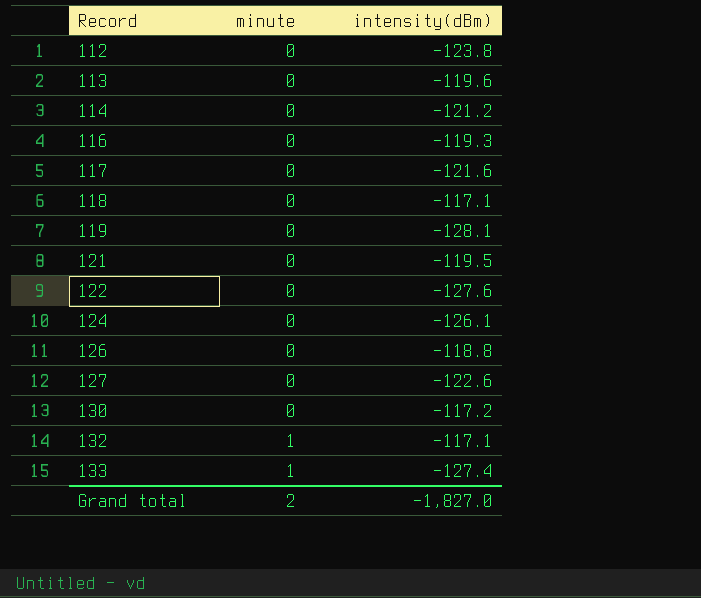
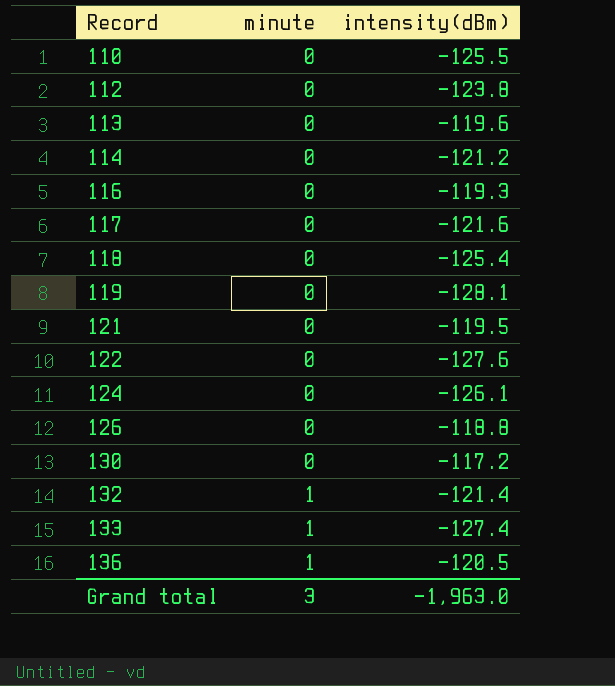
row 127: 0 | -122.6 -> none
row 110: none -> 0 | -125.5
118 | intensity(dBm): -117.1 -> -125.4
132 | intensity(dBm): -117.1 -> -121.4
row 136: none -> 1 | -120.5
Grand total | minute: 2 -> 3
Grand total | intensity(dBm): -1,827.0 -> -1,963.0

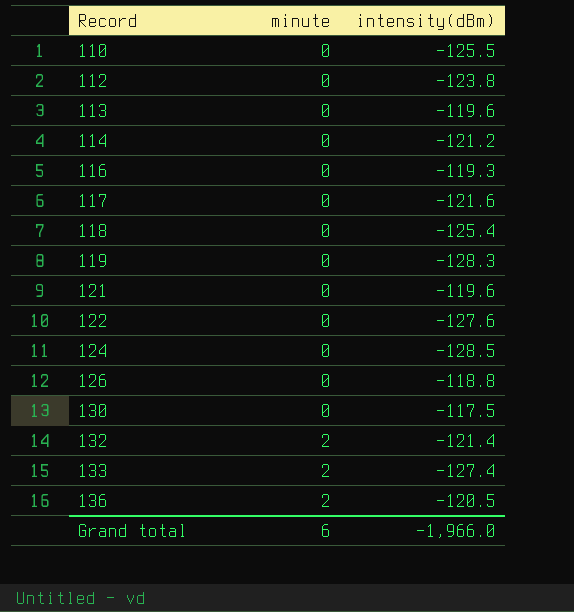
119 | intensity(dBm): -128.1 -> -128.3
121 | intensity(dBm): -119.5 -> -119.6
124 | intensity(dBm): -126.1 -> -128.5
130 | intensity(dBm): -117.2 -> -117.5
132 | minute: 1 -> 2
133 | minute: 1 -> 2
136 | minute: 1 -> 2
Grand total | minute: 3 -> 6
Grand total | intensity(dBm): -1,963.0 -> -1,966.0

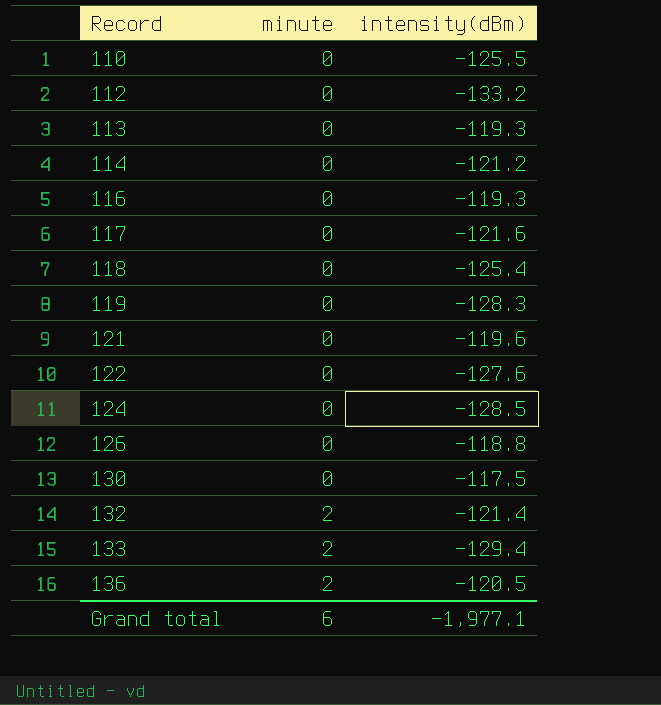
112 | intensity(dBm): -123.8 -> -133.2
113 | intensity(dBm): -119.6 -> -119.3
133 | intensity(dBm): -127.4 -> -129.4
Grand total | intensity(dBm): -1,966.0 -> -1,977.1

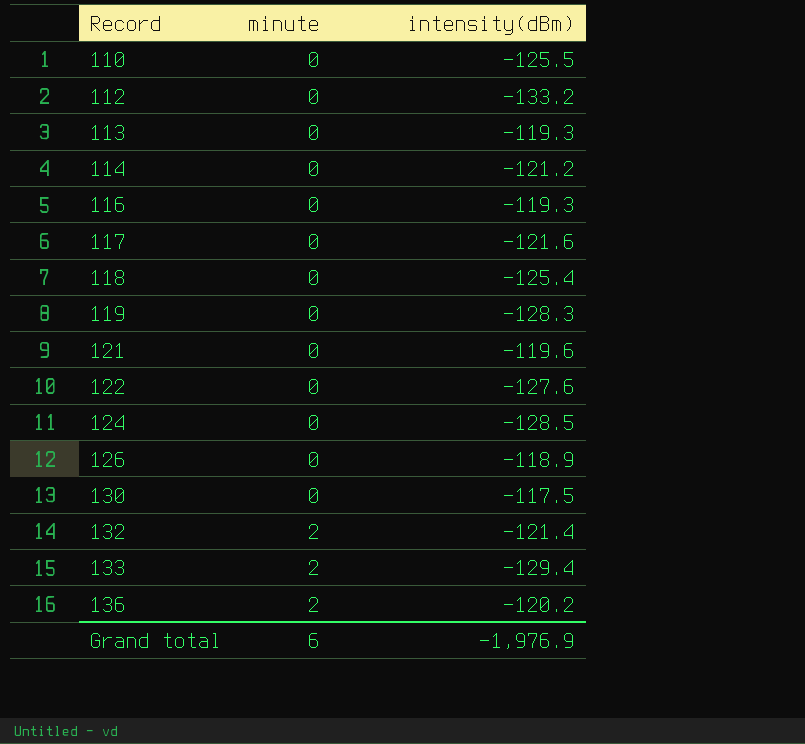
126 | intensity(dBm): -118.8 -> -118.9
136 | intensity(dBm): -120.5 -> -120.2
Grand total | intensity(dBm): -1,977.1 -> -1,976.9

